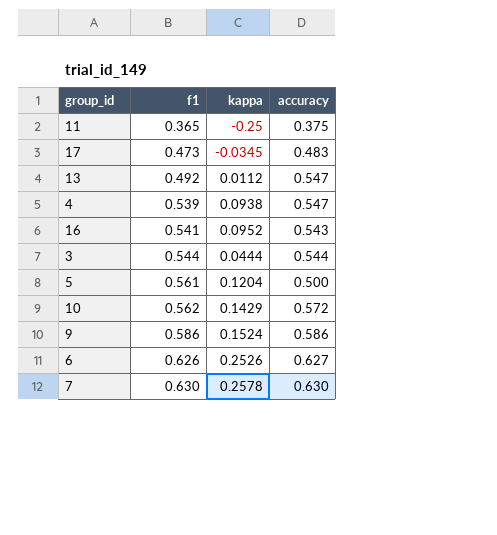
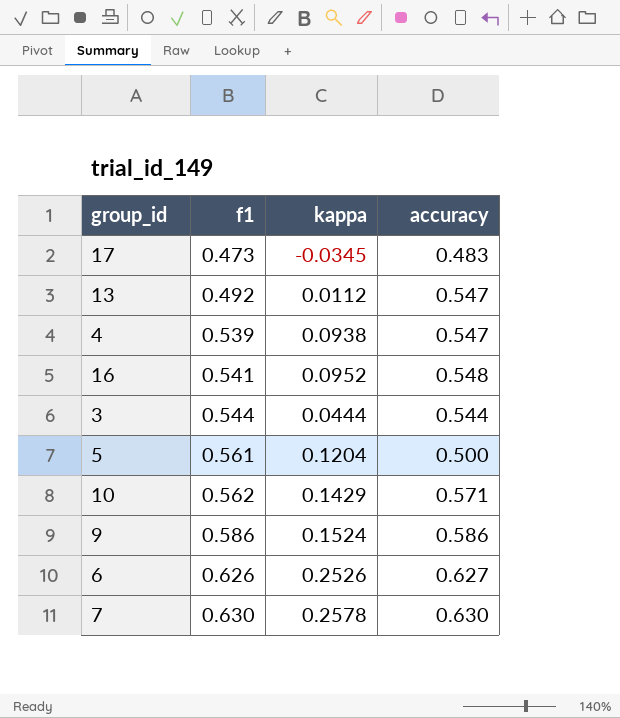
row 11: 0.365 | -0.25 | 0.375 -> none
16 | accuracy: 0.543 -> 0.548
10 | accuracy: 0.572 -> 0.571

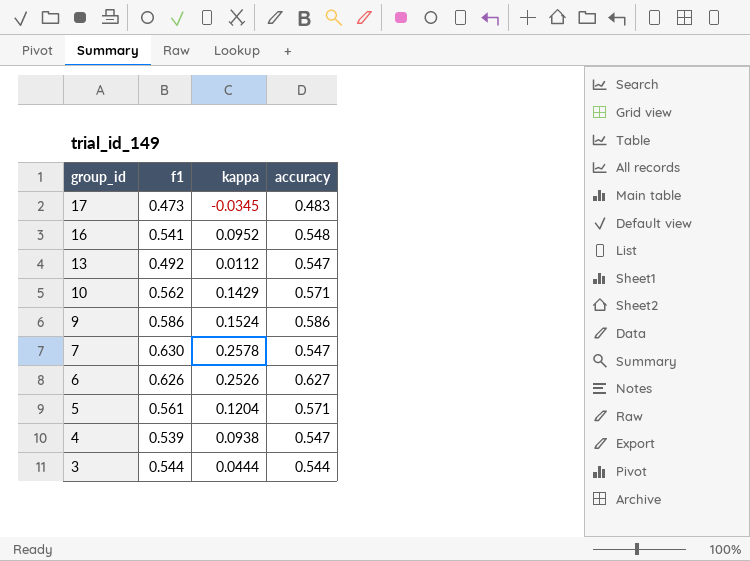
row order: f1 ascending -> group_id descending
7 | accuracy: 0.630 -> 0.547
5 | accuracy: 0.500 -> 0.571

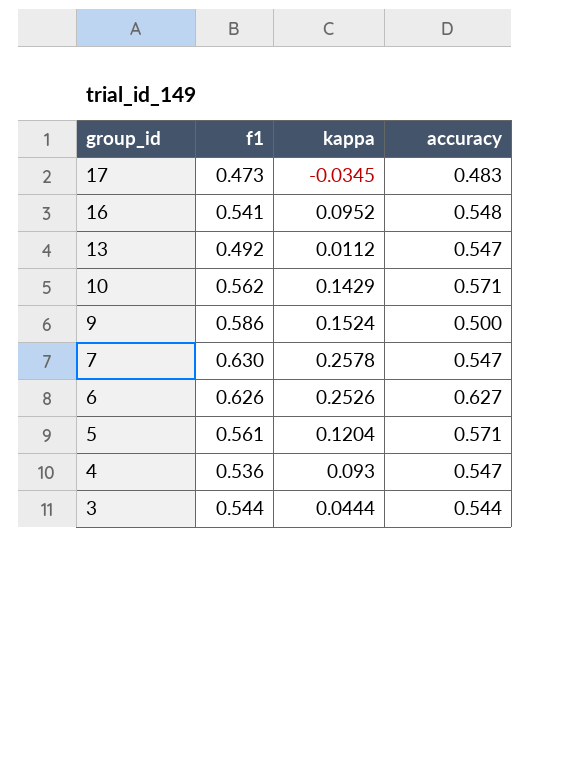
9 | accuracy: 0.586 -> 0.500
4 | f1: 0.539 -> 0.536
4 | kappa: 0.0938 -> 0.093

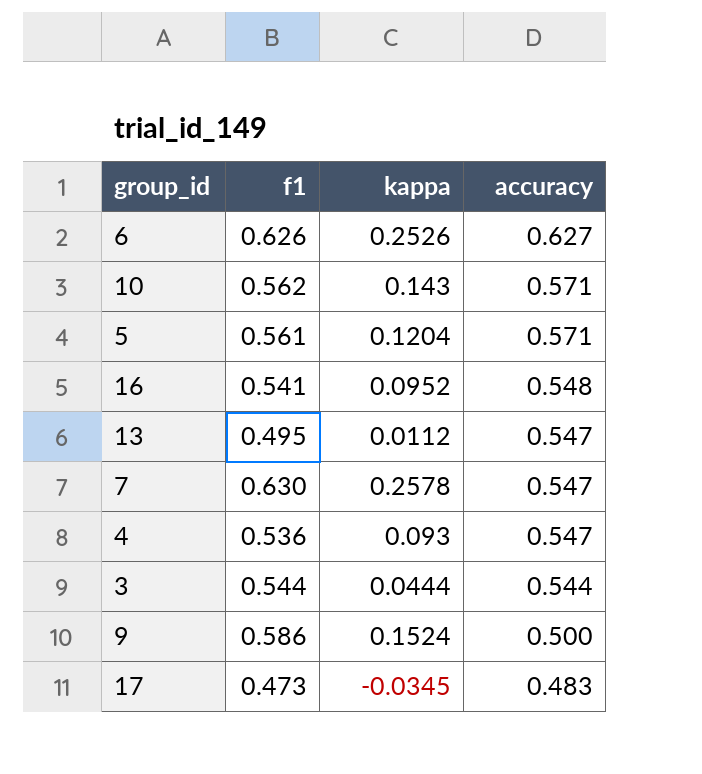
row order: group_id descending -> accuracy descending
10 | kappa: 0.1429 -> 0.143
13 | f1: 0.492 -> 0.495

